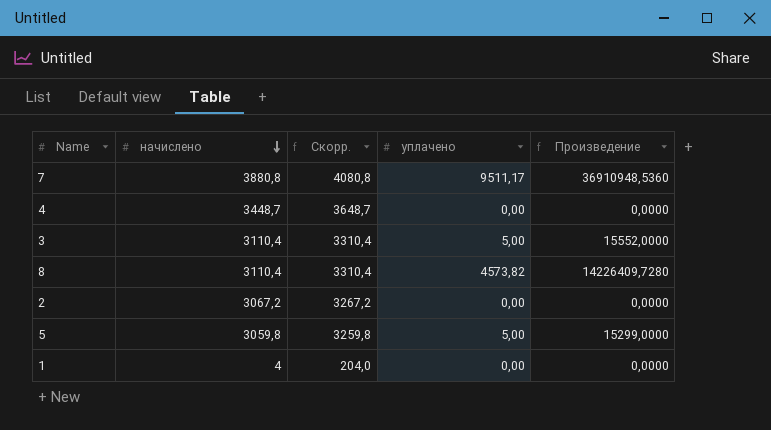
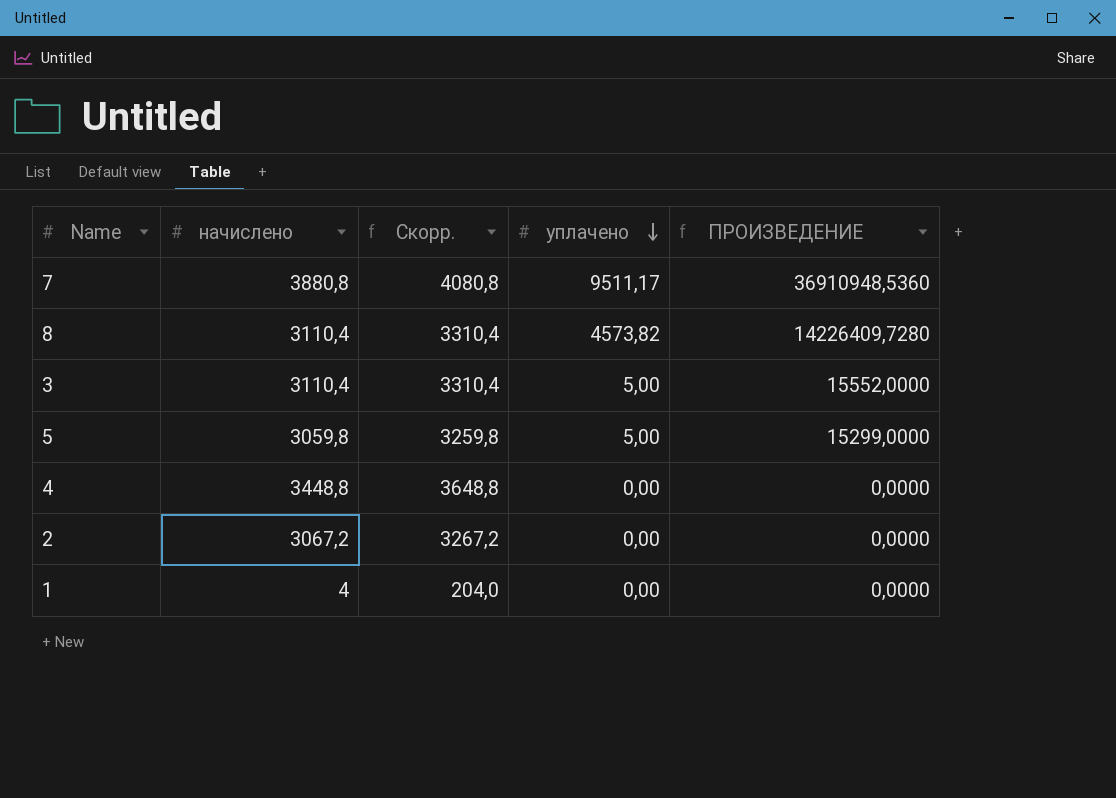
row order: начислено descending -> уплачено descending
column name: Произведение -> ПРОИЗВЕДЕНИЕ
4 | начислено: 3448,7 -> 3448,8
4 | Скорр.: 3648,7 -> 3648,8

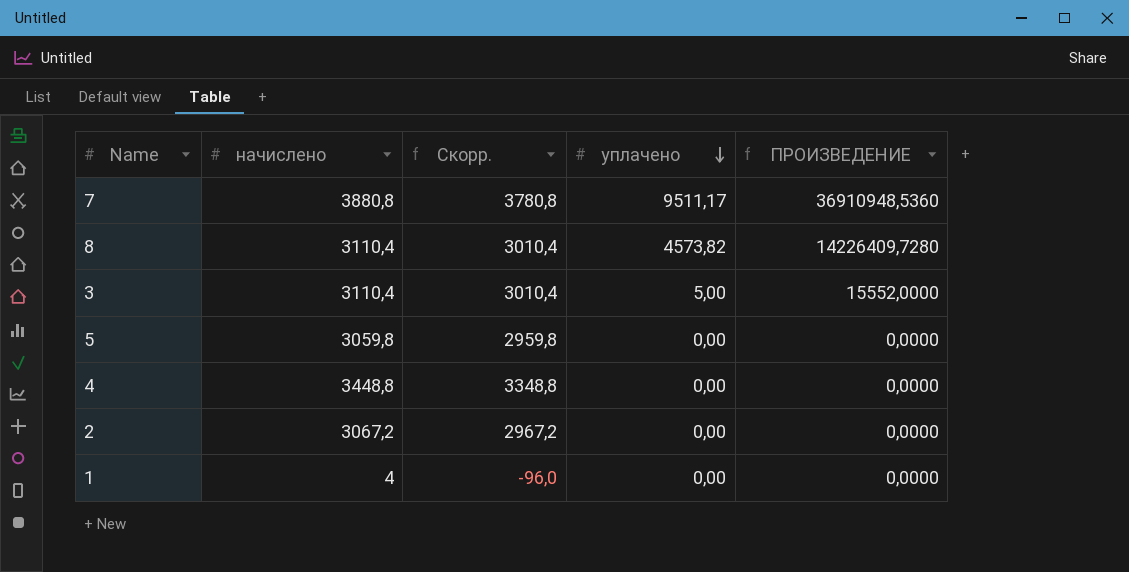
column Скорр. | formula: [начислено] + 200 -> [начислено] - 100
5 | уплачено: 5,00 -> 0,00
5 | ПРОИЗВЕДЕНИЕ: 15299,0000 -> 0,0000

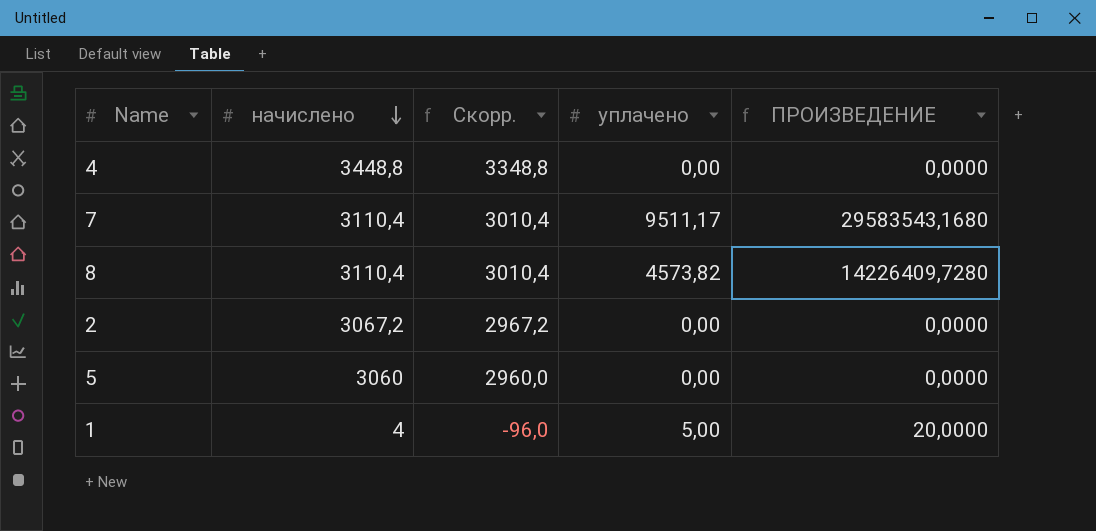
row order: уплачено descending -> начислено descending
row 3: 3110,4 | 3010,4 | 5,00 | 15552,0000 -> none
7 | начислено: 3880,8 -> 3110,4
7 | Скорр.: 3780,8 -> 3010,4
7 | ПРОИЗВЕДЕНИЕ: 36910948,5360 -> 29583543,1680
5 | начислено: 3059,8 -> 3060
5 | Скорр.: 2959,8 -> 2960,0
1 | уплачено: 0,00 -> 5,00
1 | ПРОИЗВЕДЕНИЕ: 0,0000 -> 20,0000

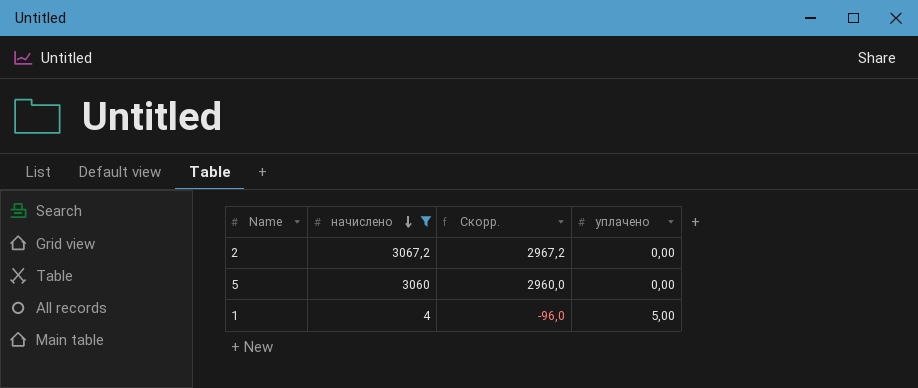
filter: none -> начислено <= 3067,2
column ПРОИЗВЕДЕНИЕ | formula: [начислено] * [уплачено] -> none

